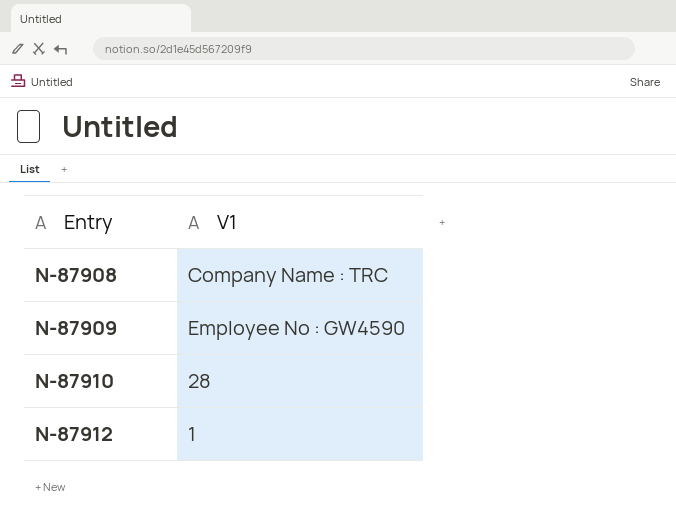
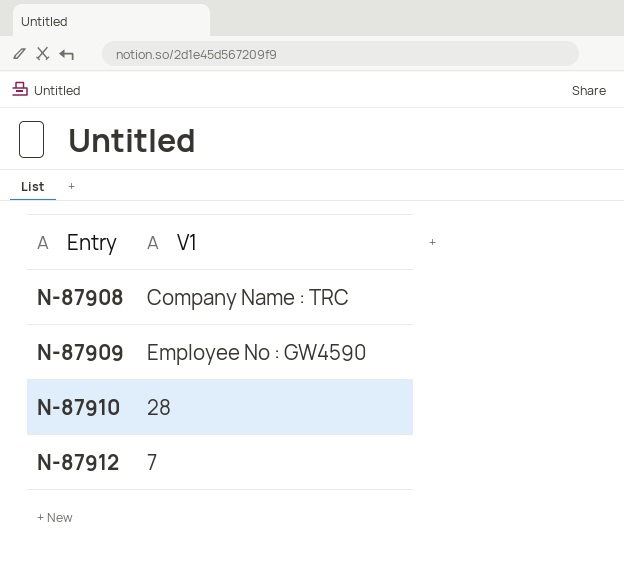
N-87912 | V1: 1 -> 7

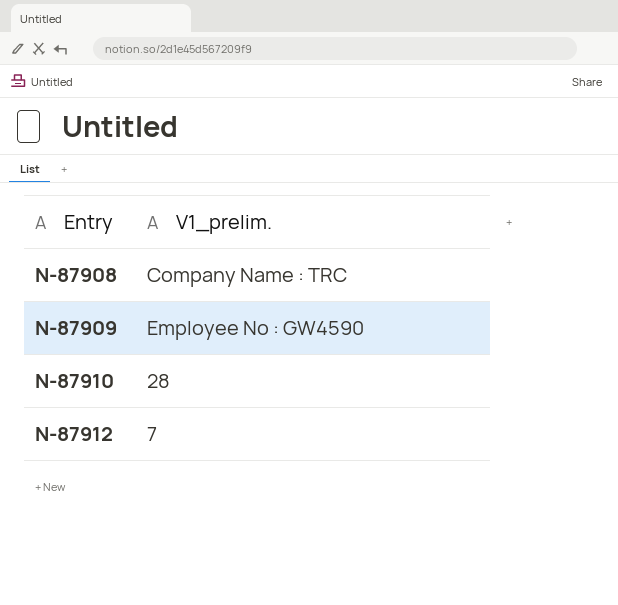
column name: V1 -> V1_prelim.

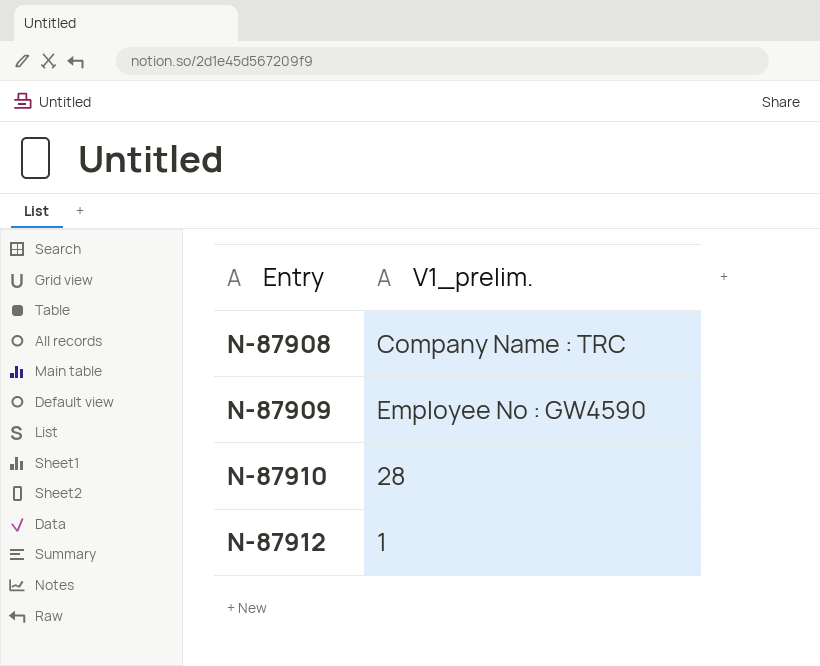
N-87912 | V1_prelim.: 7 -> 1

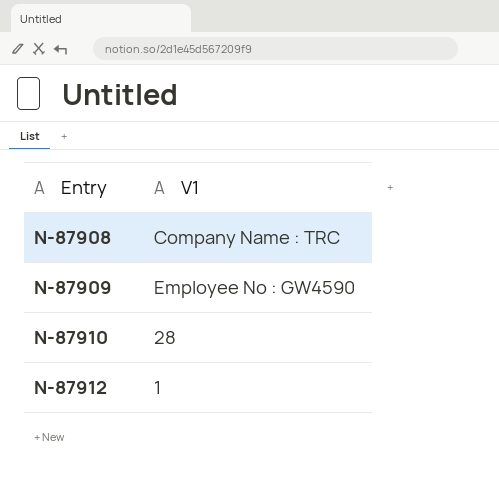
column name: V1_prelim. -> V1

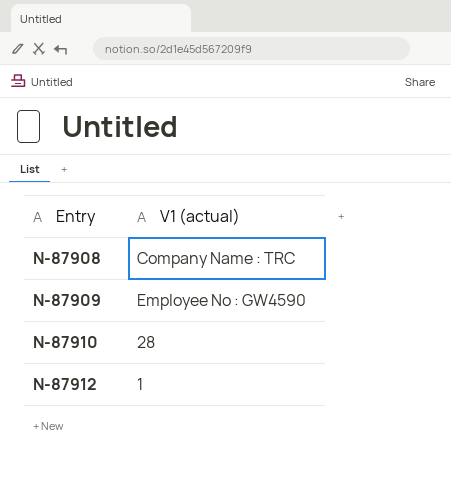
column name: V1 -> V1 (actual)

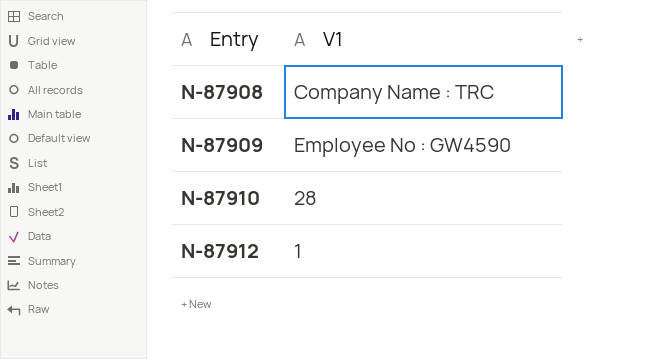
column name: V1 (actual) -> V1

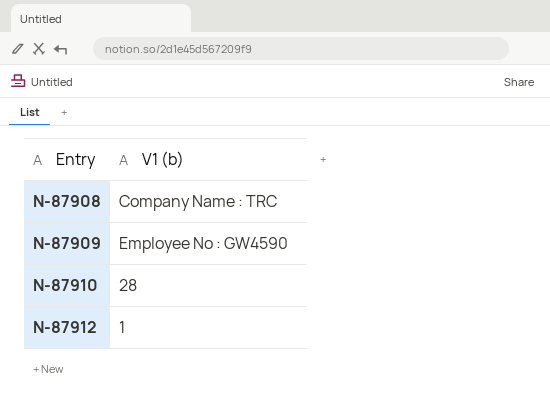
column name: V1 -> V1 (b)

